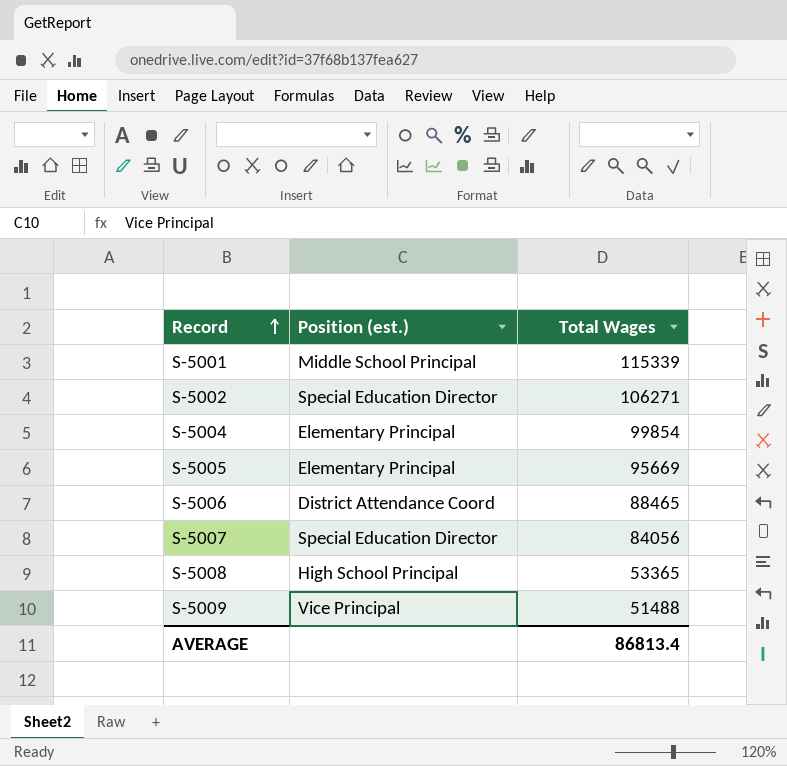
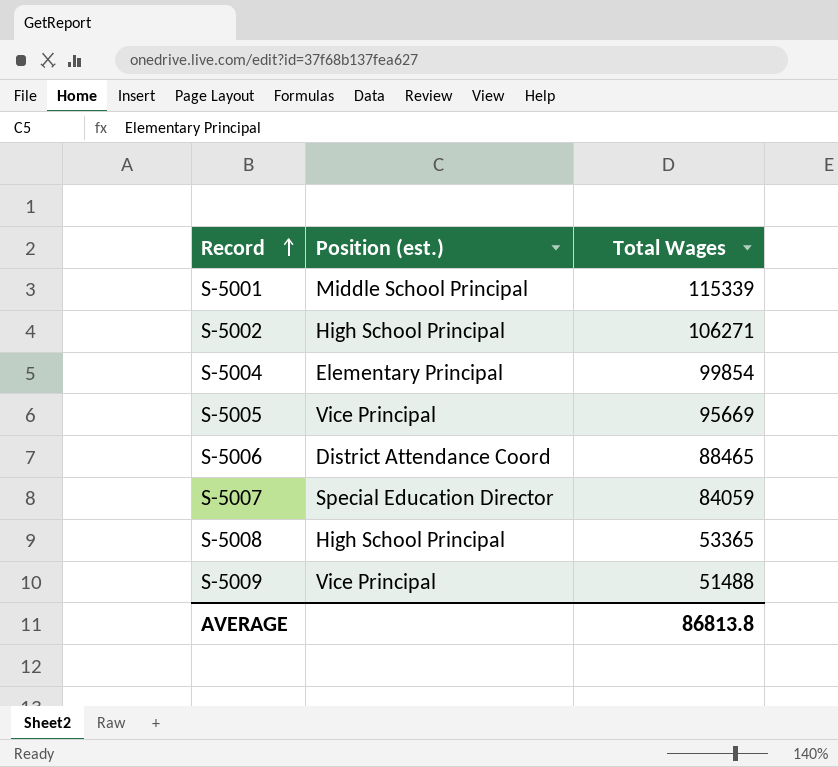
S-5002 | Position (est.): Special Education Director -> High School Principal
S-5005 | Position (est.): Elementary Principal -> Vice Principal
S-5007 | Total Wages: 84056 -> 84059
AVERAGE | Total Wages: 86813.4 -> 86813.8

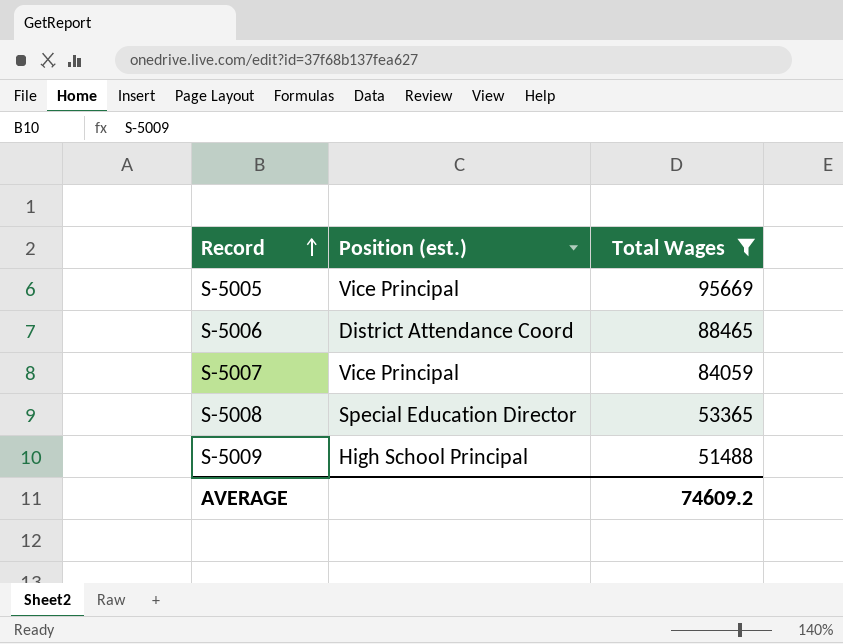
filter: none -> Total Wages <= 95669
S-5007 | Position (est.): Special Education Director -> Vice Principal
S-5008 | Position (est.): High School Principal -> Special Education Director
S-5009 | Position (est.): Vice Principal -> High School Principal
AVERAGE | Total Wages: 86813.8 -> 74609.2

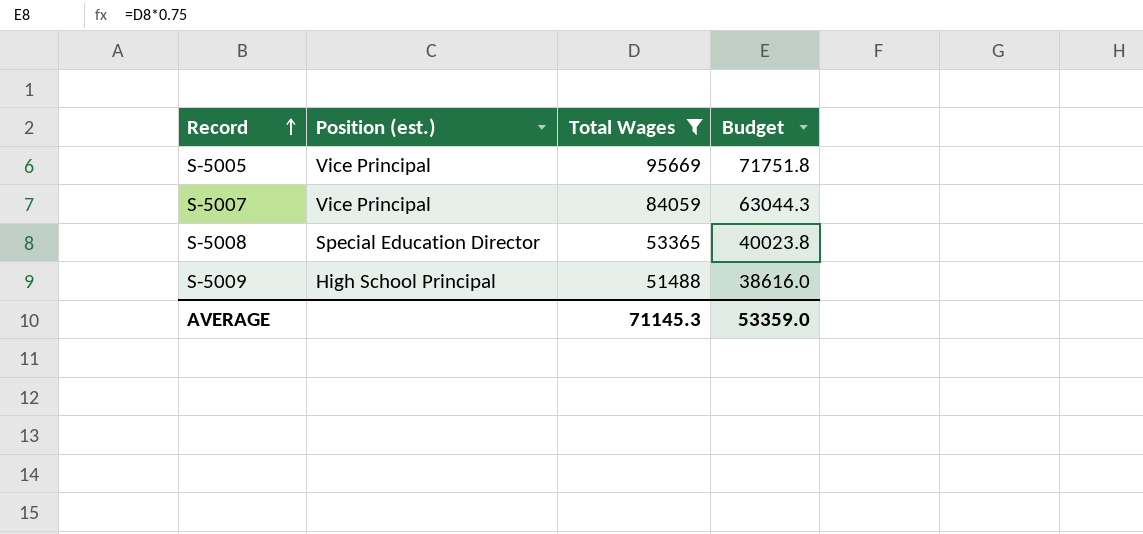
column Budget | formula: none -> [Total Wages] * 0.75
row S-5006: District Attendance Coord | 88465 -> none
AVERAGE | Total Wages: 74609.2 -> 71145.3

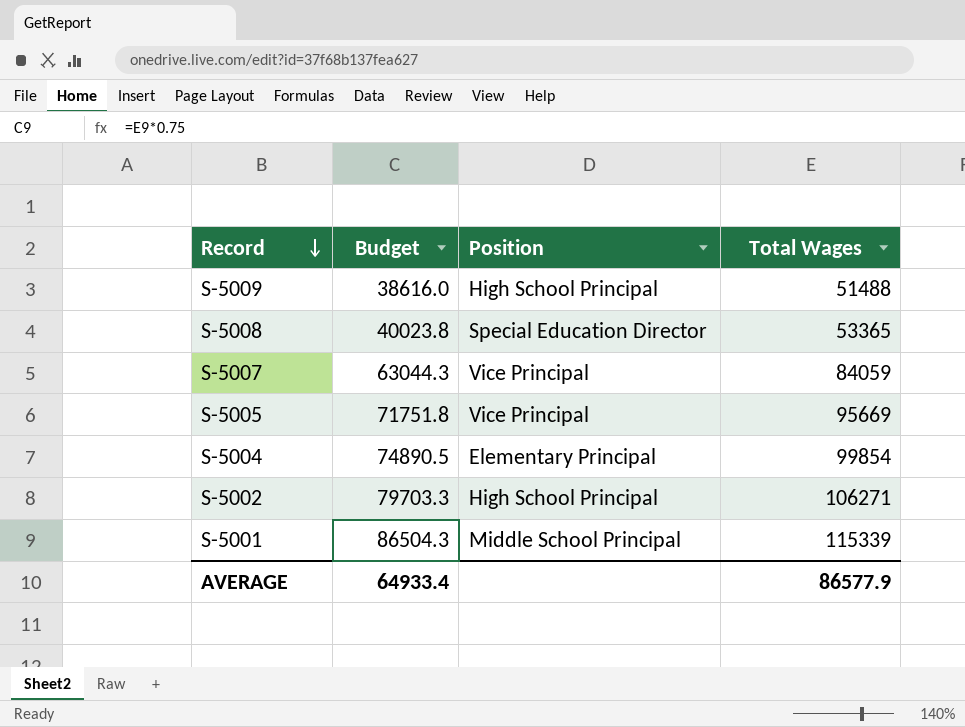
filter: Total Wages <= 95669 -> none
row order: Record ascending -> Record descending
column Budget | position: 4 -> 2
column name: Position (est.) -> Position
AVERAGE | Budget: 53359.0 -> 64933.4
AVERAGE | Total Wages: 71145.3 -> 86577.9

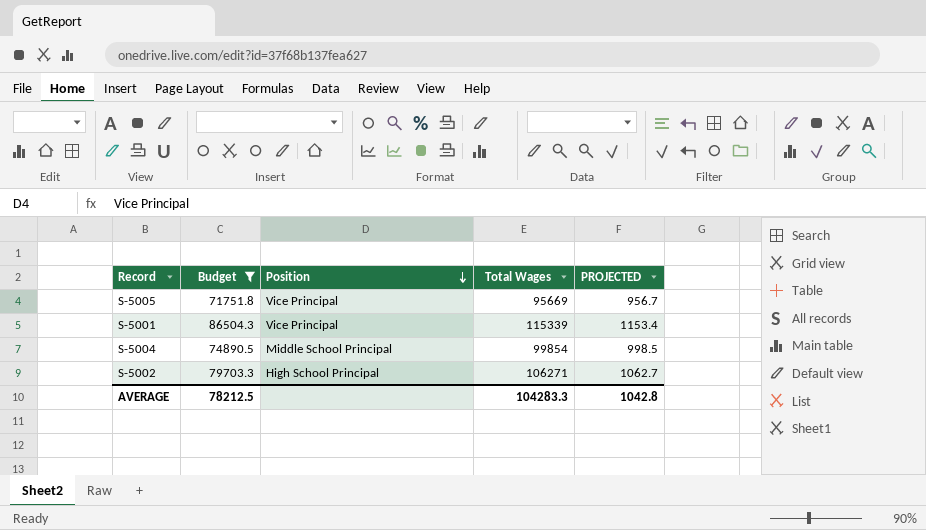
filter: none -> Budget >= 71751.8
row order: Record descending -> Position descending
column PROJECTED | formula: none -> [Total Wages] * 0.01
S-5001 | Position: Middle School Principal -> Vice Principal
S-5004 | Position: Elementary Principal -> Middle School Principal
AVERAGE | Budget: 64933.4 -> 78212.5
AVERAGE | Total Wages: 86577.9 -> 104283.3

